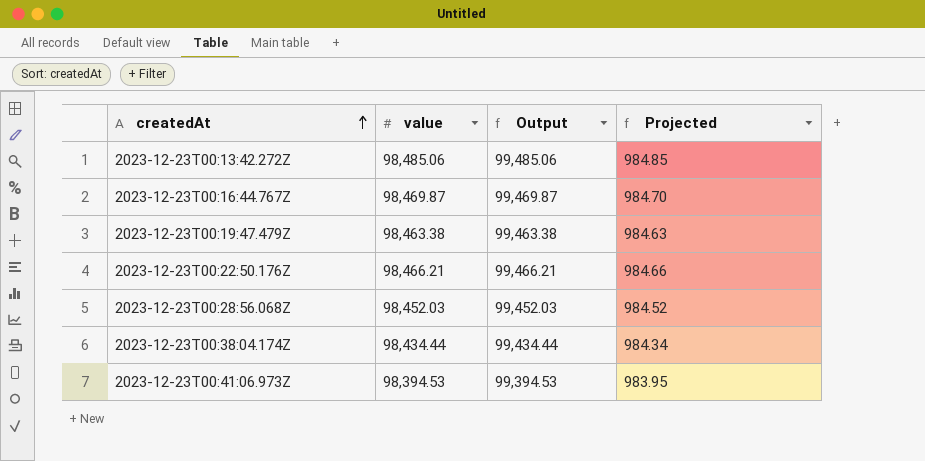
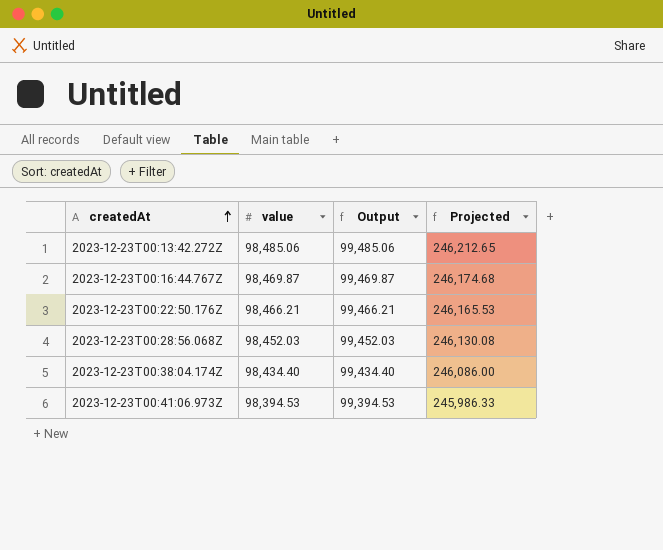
column Projected | formula: [value] * 0.01 -> [value] * 2.5
row 2023-12-23T00:19:47.479Z: 98,463.38 | 99,463.38 | 984.63 -> none
2023-12-23T00:38:04.174Z | value: 98,434.44 -> 98,434.40
2023-12-23T00:38:04.174Z | Output: 99,434.44 -> 99,434.40

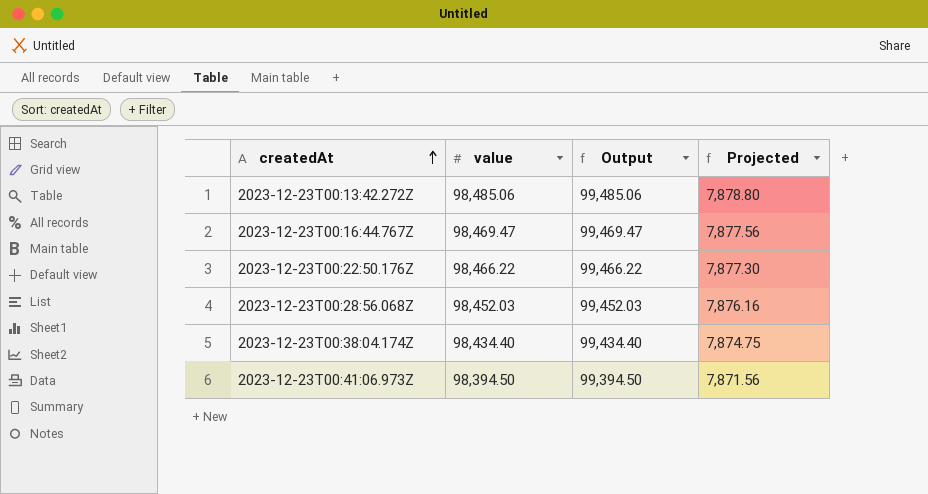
column Projected | formula: [value] * 2.5 -> [value] * 0.08
2023-12-23T00:16:44.767Z | value: 98,469.87 -> 98,469.47
2023-12-23T00:16:44.767Z | Output: 99,469.87 -> 99,469.47
2023-12-23T00:22:50.176Z | value: 98,466.21 -> 98,466.22
2023-12-23T00:22:50.176Z | Output: 99,466.21 -> 99,466.22
2023-12-23T00:41:06.973Z | value: 98,394.53 -> 98,394.50
2023-12-23T00:41:06.973Z | Output: 99,394.53 -> 99,394.50

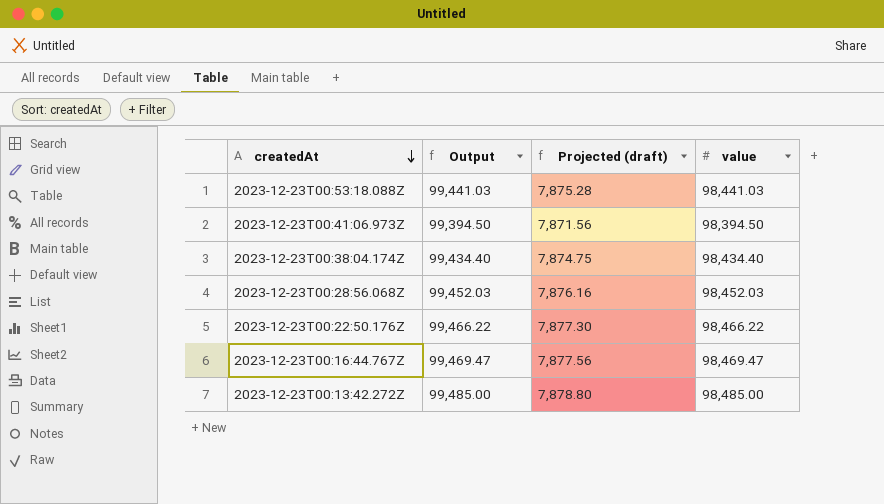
row order: createdAt ascending -> createdAt descending
column name: Projected -> Projected (draft)
column value | position: 2 -> 4
row 2023-12-23T00:53:18.088Z: none -> 99,441.03 | 7,875.28 | 98,441.03
2023-12-23T00:13:42.272Z | Output: 99,485.06 -> 99,485.00
2023-12-23T00:13:42.272Z | value: 98,485.06 -> 98,485.00

